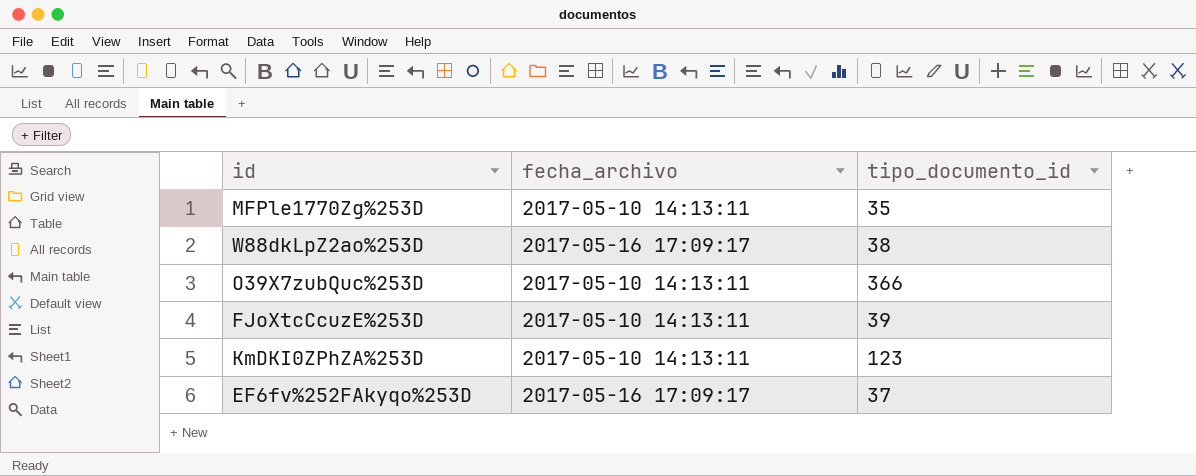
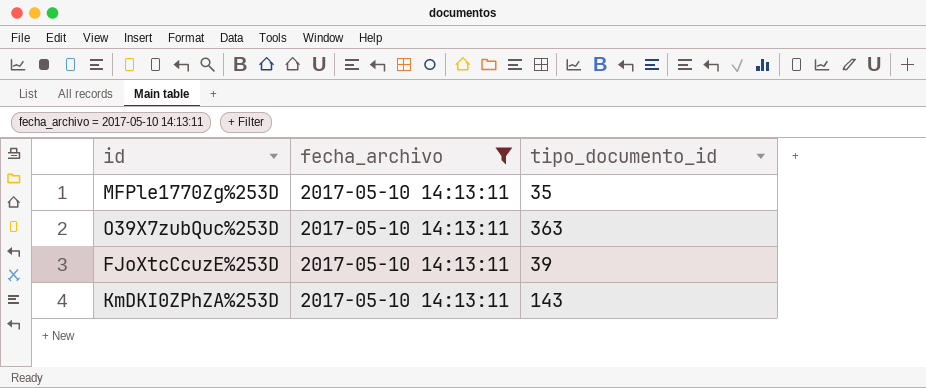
filter: none -> fecha_archivo = 2017-05-10 14:13:11
O39X7zubQuc%253D | tipo_documento_id: 366 -> 363
KmDKI0ZPhZA%253D | tipo_documento_id: 123 -> 143

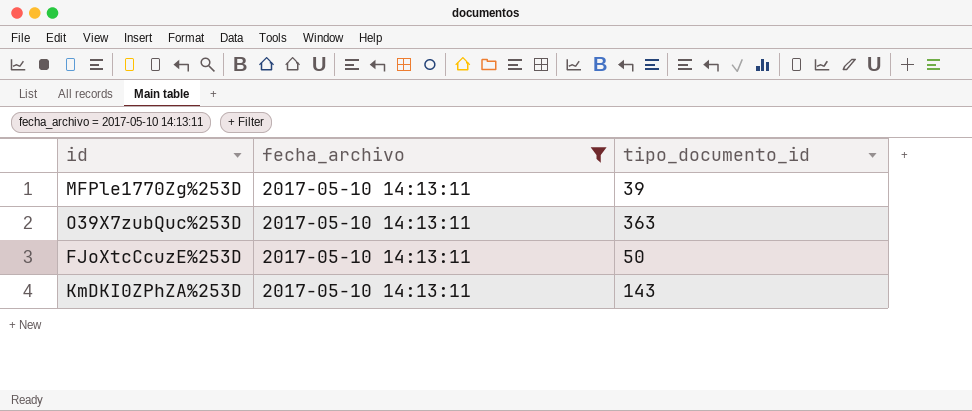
MFPle1770Zg%253D | tipo_documento_id: 35 -> 39
FJoXtcCcuzE%253D | tipo_documento_id: 39 -> 50

